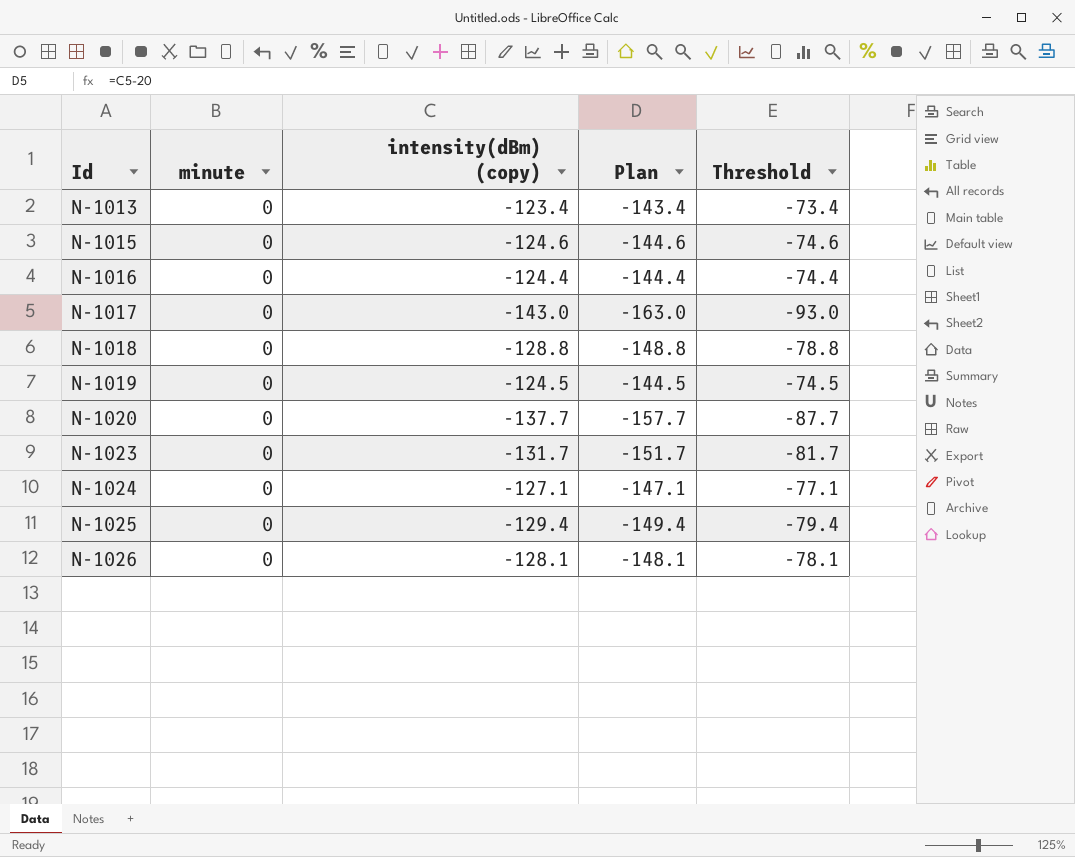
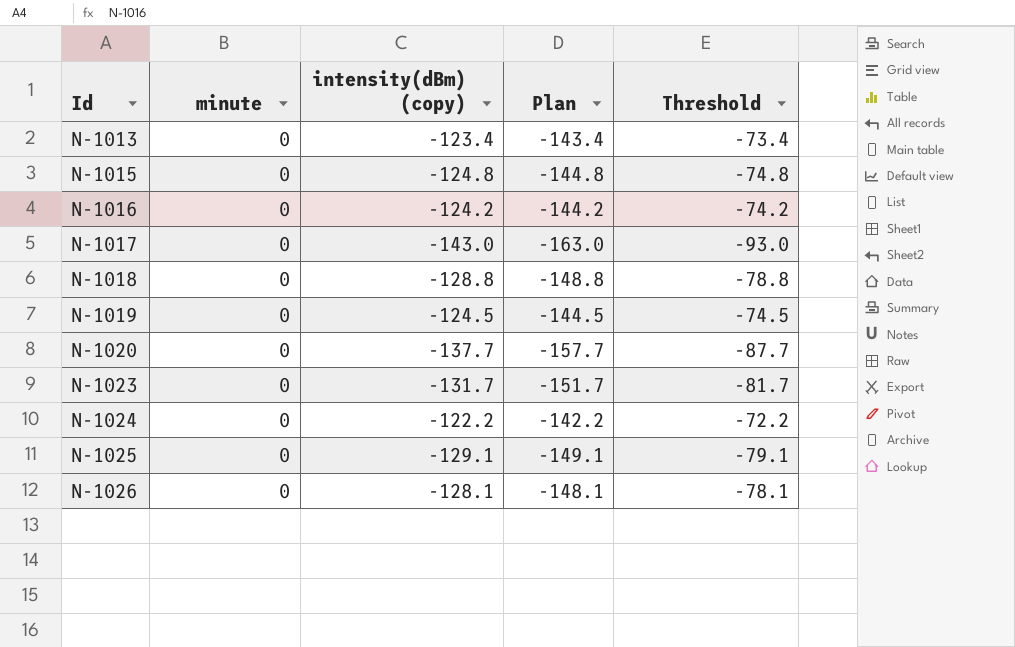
N-1015 | intensity(dBm) (copy): -124.6 -> -124.8
N-1015 | Plan: -144.6 -> -144.8
N-1015 | Threshold: -74.6 -> -74.8
N-1016 | intensity(dBm) (copy): -124.4 -> -124.2
N-1016 | Plan: -144.4 -> -144.2
N-1016 | Threshold: -74.4 -> -74.2
N-1024 | intensity(dBm) (copy): -127.1 -> -122.2
N-1024 | Plan: -147.1 -> -142.2
N-1024 | Threshold: -77.1 -> -72.2
N-1025 | intensity(dBm) (copy): -129.4 -> -129.1
N-1025 | Plan: -149.4 -> -149.1
N-1025 | Threshold: -79.4 -> -79.1

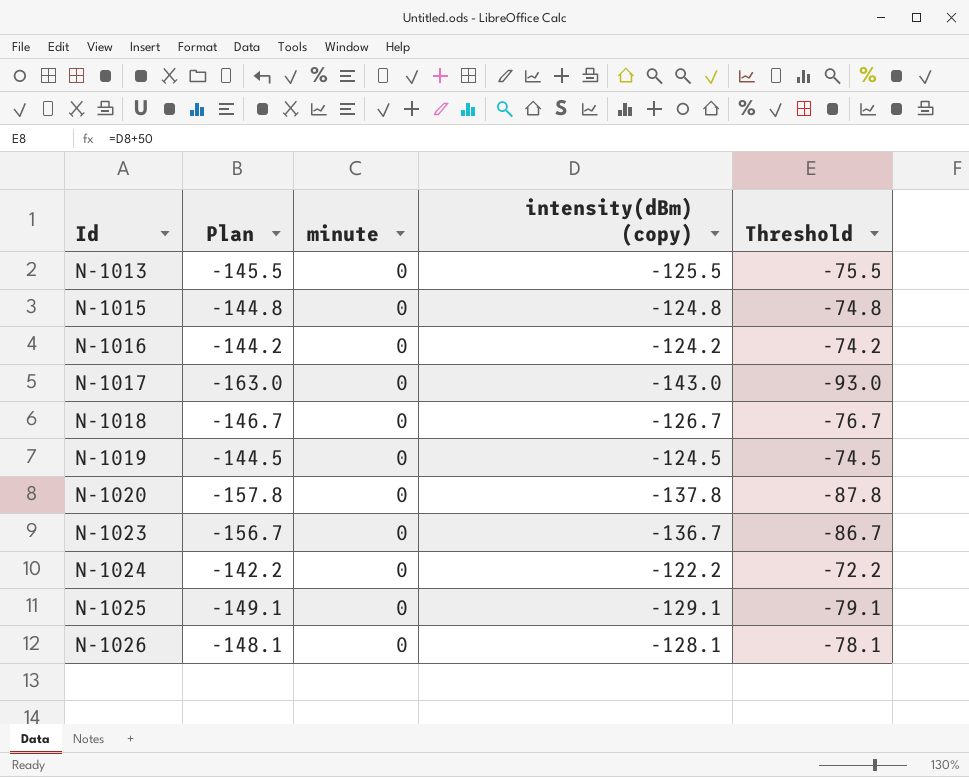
column Plan | position: 4 -> 2
N-1013 | Plan: -143.4 -> -145.5
N-1013 | intensity(dBm) (copy): -123.4 -> -125.5
N-1013 | Threshold: -73.4 -> -75.5
N-1018 | Plan: -148.8 -> -146.7
N-1018 | intensity(dBm) (copy): -128.8 -> -126.7
N-1018 | Threshold: -78.8 -> -76.7
N-1020 | Plan: -157.7 -> -157.8
N-1020 | intensity(dBm) (copy): -137.7 -> -137.8
N-1020 | Threshold: -87.7 -> -87.8
N-1023 | Plan: -151.7 -> -156.7
N-1023 | intensity(dBm) (copy): -131.7 -> -136.7
N-1023 | Threshold: -81.7 -> -86.7

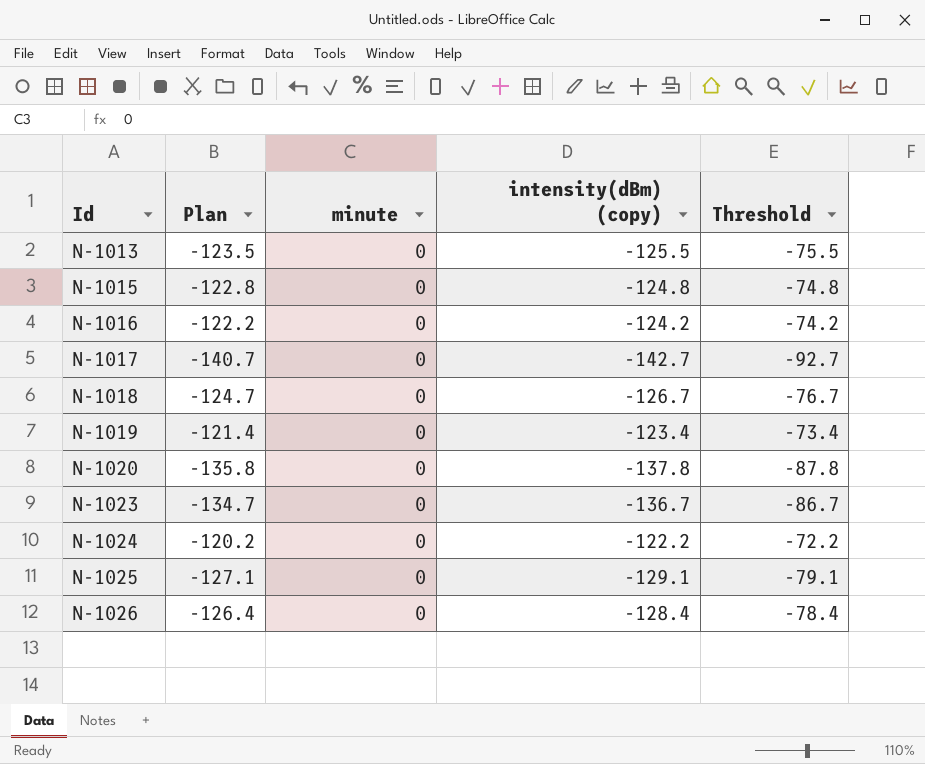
column Plan | formula: [intensity(dBm) (copy)] - 20 -> [intensity(dBm) (copy)] + 2
N-1017 | intensity(dBm) (copy): -143.0 -> -142.7
N-1017 | Threshold: -93.0 -> -92.7
N-1019 | intensity(dBm) (copy): -124.5 -> -123.4
N-1019 | Threshold: -74.5 -> -73.4
N-1026 | intensity(dBm) (copy): -128.1 -> -128.4
N-1026 | Threshold: -78.1 -> -78.4

